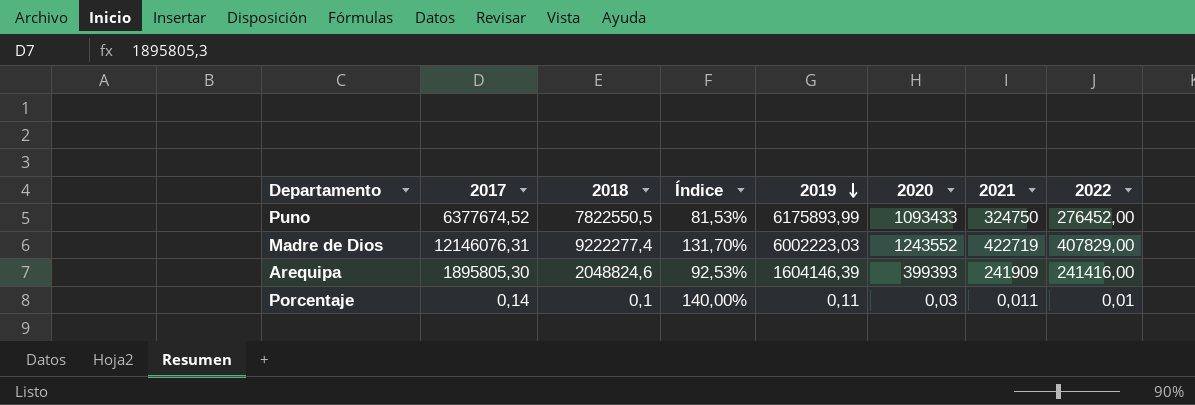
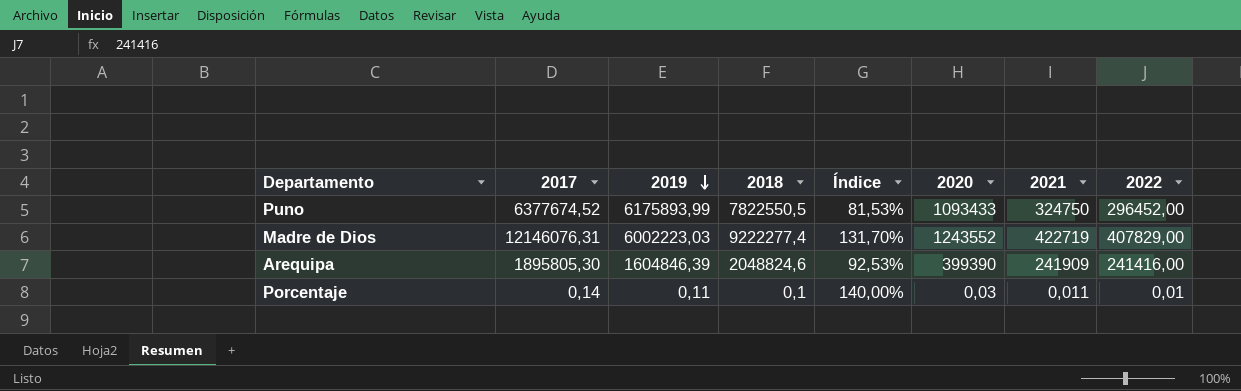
column 2019 | position: 5 -> 3
Puno | 2022: 276452,00 -> 296452,00
Arequipa | 2019: 1604146,39 -> 1604846,39
Arequipa | 2020: 399393 -> 399390

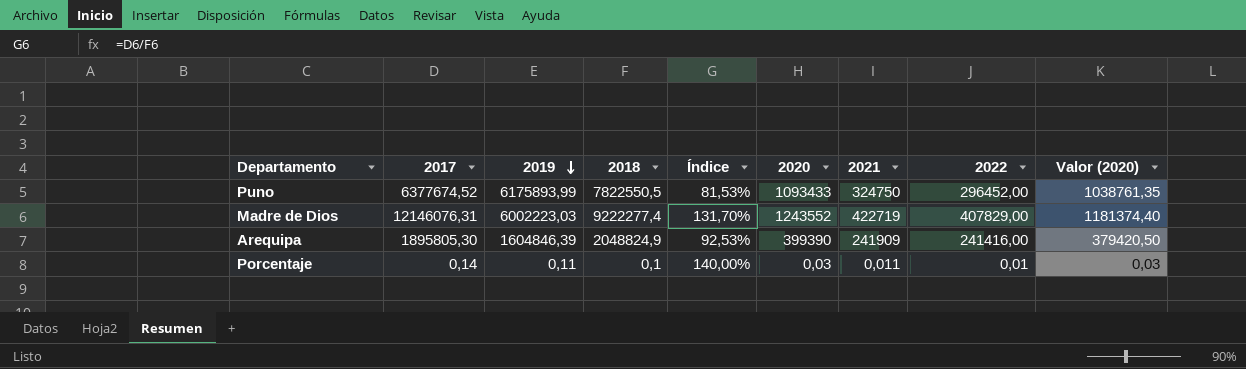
column Valor (2020) | formula: none -> [2020] * 0,95
Arequipa | 2018: 2048824,6 -> 2048824,9

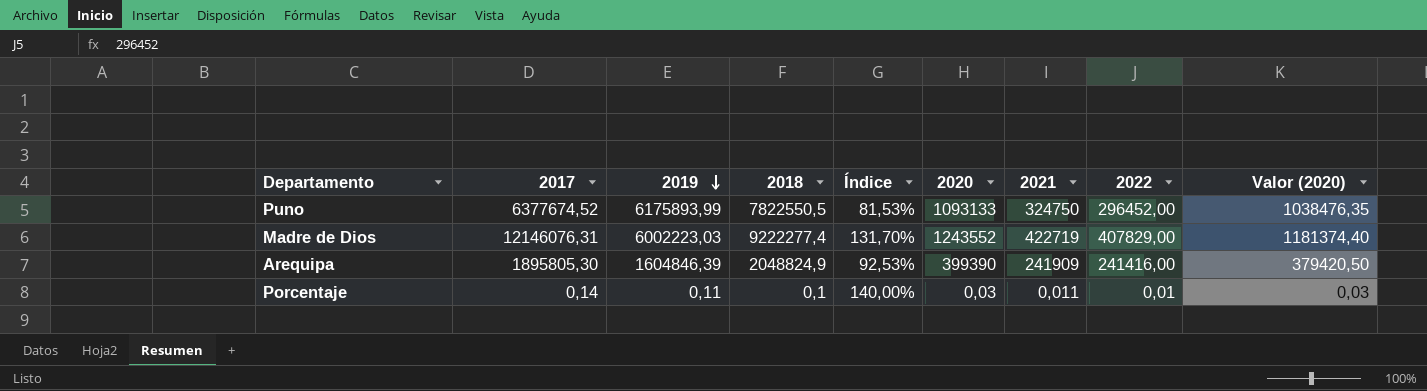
Puno | 2020: 1093433 -> 1093133
Puno | Valor (2020): 1038761,35 -> 1038476,35

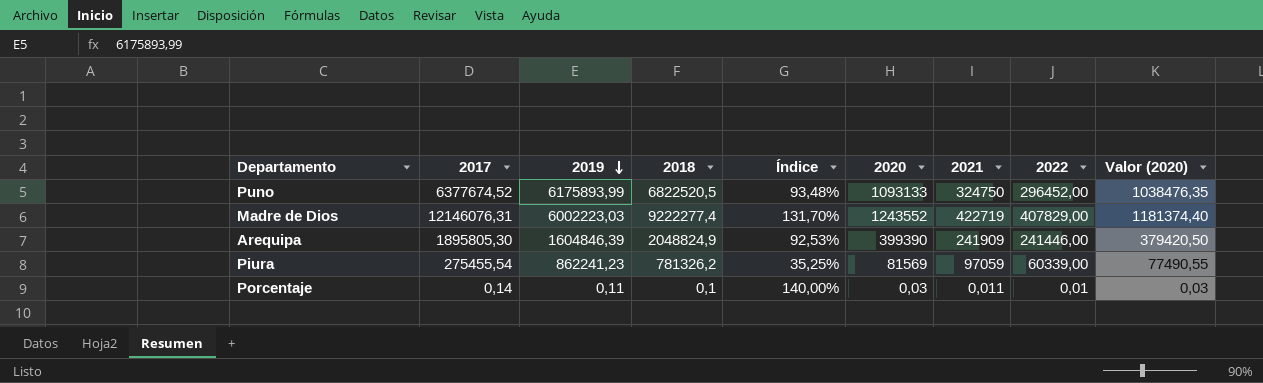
Puno | 2018: 7822550,5 -> 6822520,5
Puno | Índice: 81,53% -> 93,48%
Arequipa | 2022: 241416,00 -> 241446,00
row Piura: none -> 275455,54 | 862241,23 | 781326,2 | 35,25% | 81569 | 97059 | 60339,00 | 77490,55

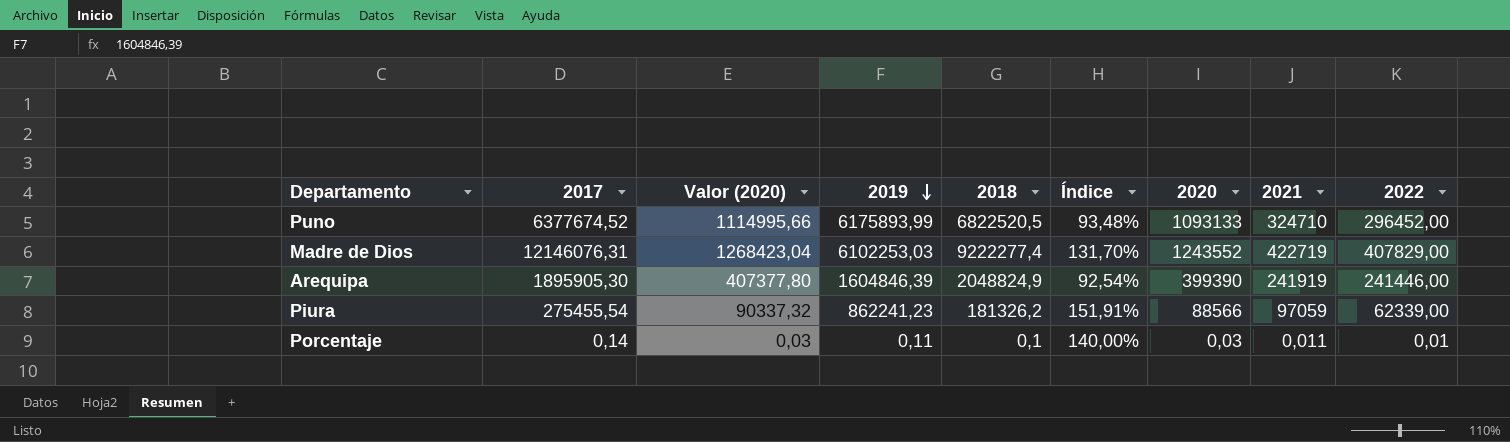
column Valor (2020) | formula: [2020] * 0,95 -> [2020] * 1,02
column Valor (2020) | position: 9 -> 3
Puno | 2021: 324750 -> 324710
Madre de Dios | 2019: 6002223,03 -> 6102253,03
Arequipa | 2017: 1895805,30 -> 1895905,30
Arequipa | Índice: 92,53% -> 92,54%
Arequipa | 2021: 241909 -> 241919
Piura | 2018: 781326,2 -> 181326,2
Piura | Índice: 35,25% -> 151,91%
Piura | 2020: 81569 -> 88566
Piura | 2022: 60339,00 -> 62339,00

